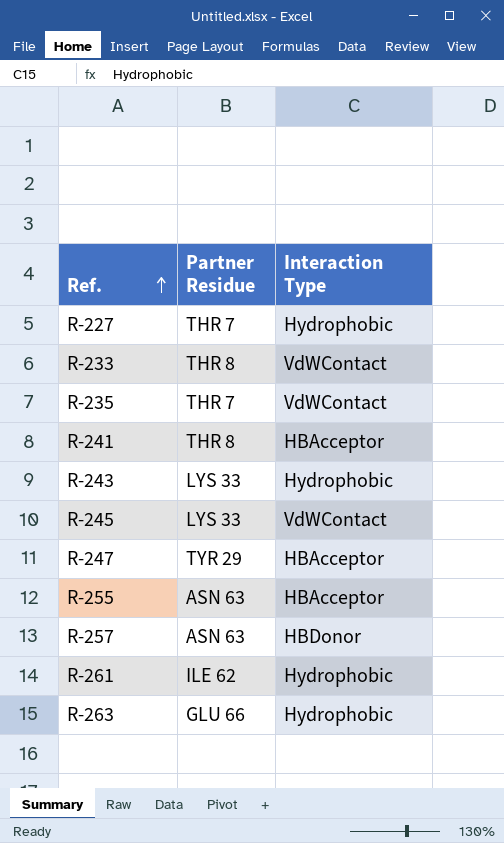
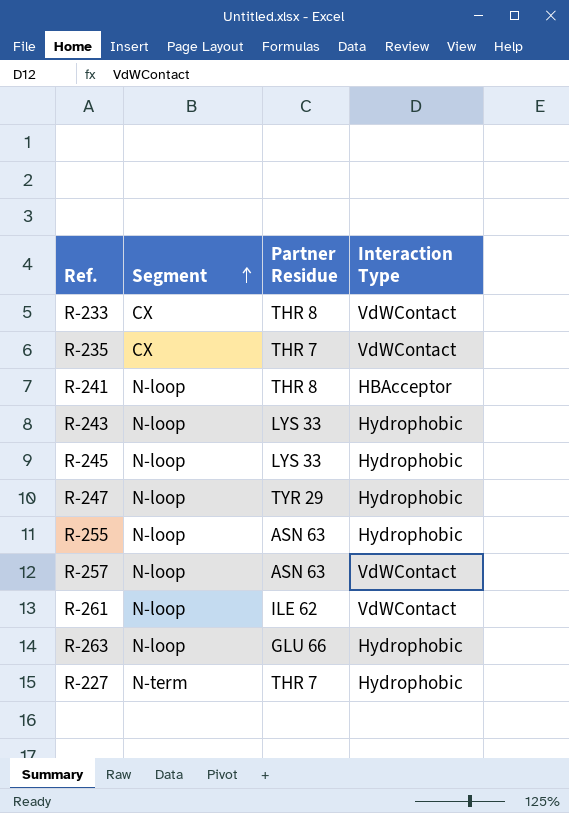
row order: Ref. ascending -> Segment ascending
column Segment | position: none -> 2
R-245 | Interaction Type: VdWContact -> Hydrophobic
R-247 | Interaction Type: HBAcceptor -> Hydrophobic
R-255 | Interaction Type: HBAcceptor -> Hydrophobic
R-257 | Interaction Type: HBDonor -> VdWContact
R-261 | Interaction Type: Hydrophobic -> VdWContact

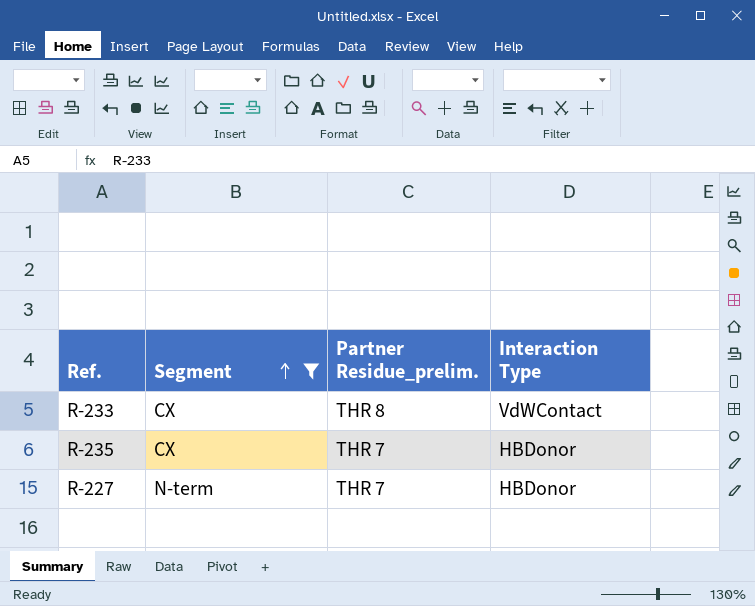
filter: none -> Segment != N-loop
column name: Partner Residue -> Partner Residue_prelim.
R-235 | Interaction Type: VdWContact -> HBDonor
R-227 | Interaction Type: Hydrophobic -> HBDonor

